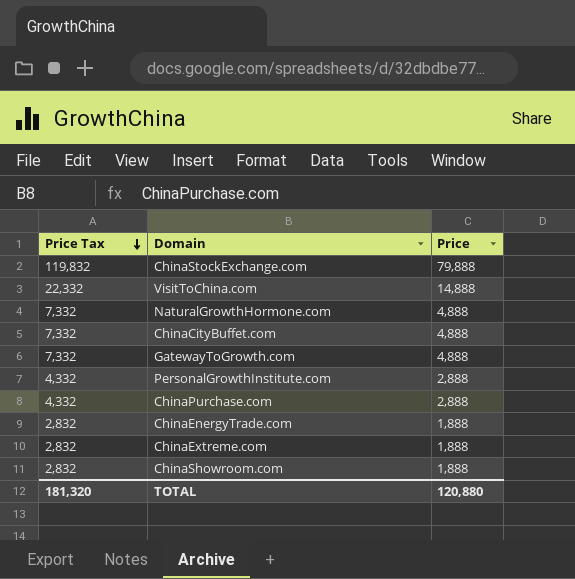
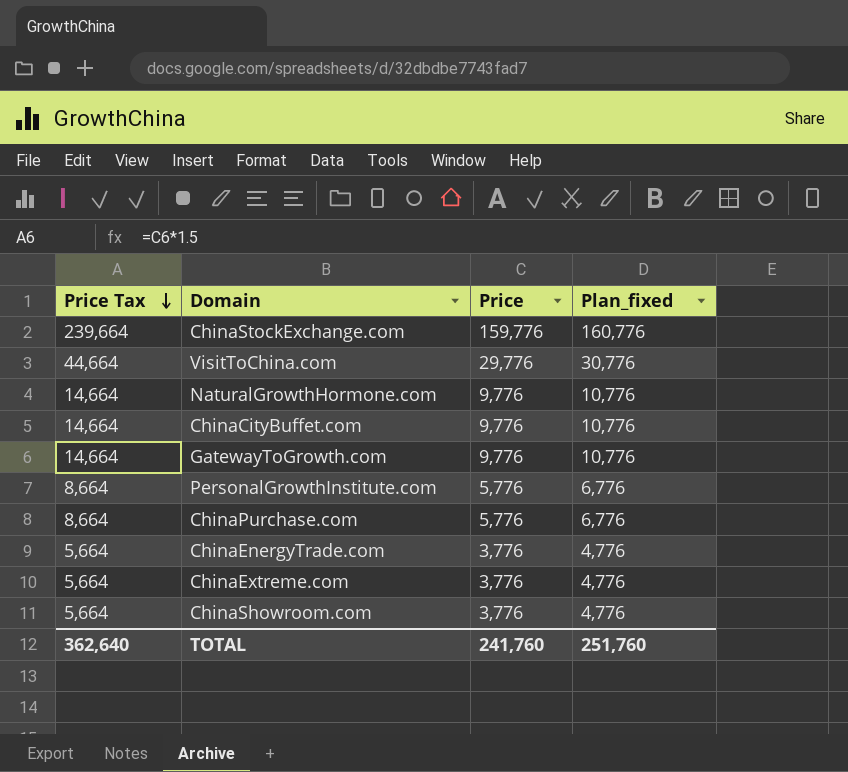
column Plan_fixed | formula: none -> [Price] + 1000
ChinaStockExchange.com | Price Tax: 119,832 -> 239,664
ChinaStockExchange.com | Price: 79,888 -> 159,776
VisitToChina.com | Price Tax: 22,332 -> 44,664
VisitToChina.com | Price: 14,888 -> 29,776
NaturalGrowthHormone.com | Price Tax: 7,332 -> 14,664
NaturalGrowthHormone.com | Price: 4,888 -> 9,776
ChinaCityBuffet.com | Price Tax: 7,332 -> 14,664
ChinaCityBuffet.com | Price: 4,888 -> 9,776
GatewayToGrowth.com | Price Tax: 7,332 -> 14,664
GatewayToGrowth.com | Price: 4,888 -> 9,776
PersonalGrowthInstitute.com | Price Tax: 4,332 -> 8,664
PersonalGrowthInstitute.com | Price: 2,888 -> 5,776
ChinaPurchase.com | Price Tax: 4,332 -> 8,664
ChinaPurchase.com | Price: 2,888 -> 5,776
ChinaEnergyTrade.com | Price Tax: 2,832 -> 5,664
ChinaEnergyTrade.com | Price: 1,888 -> 3,776
ChinaExtreme.com | Price Tax: 2,832 -> 5,664
ChinaExtreme.com | Price: 1,888 -> 3,776
ChinaShowroom.com | Price Tax: 2,832 -> 5,664
ChinaShowroom.com | Price: 1,888 -> 3,776
TOTAL | Price Tax: 181,320 -> 362,640
TOTAL | Price: 120,880 -> 241,760

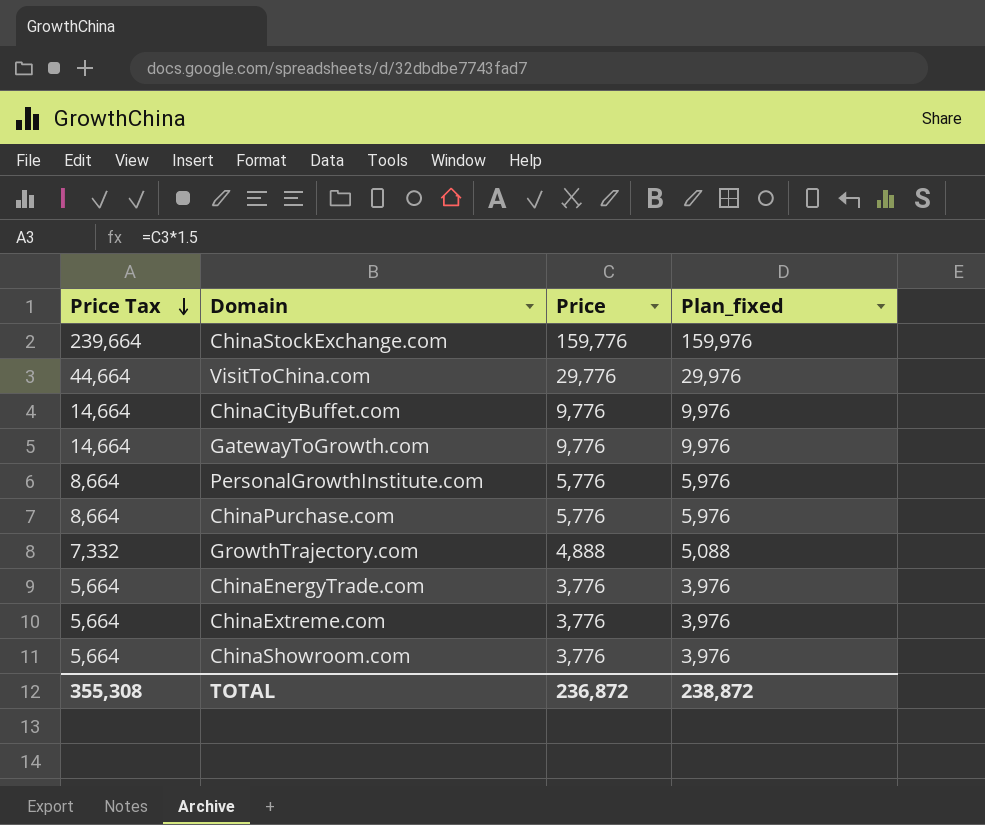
column Plan_fixed | formula: [Price] + 1000 -> [Price] + 200
row NaturalGrowthHormone.com: 14,664 | 9,776 | 10,776 -> none
row GrowthTrajectory.com: none -> 7,332 | 4,888 | 5,088
TOTAL | Price Tax: 362,640 -> 355,308
TOTAL | Price: 241,760 -> 236,872
TOTAL | Plan_fixed: 251,760 -> 238,872

